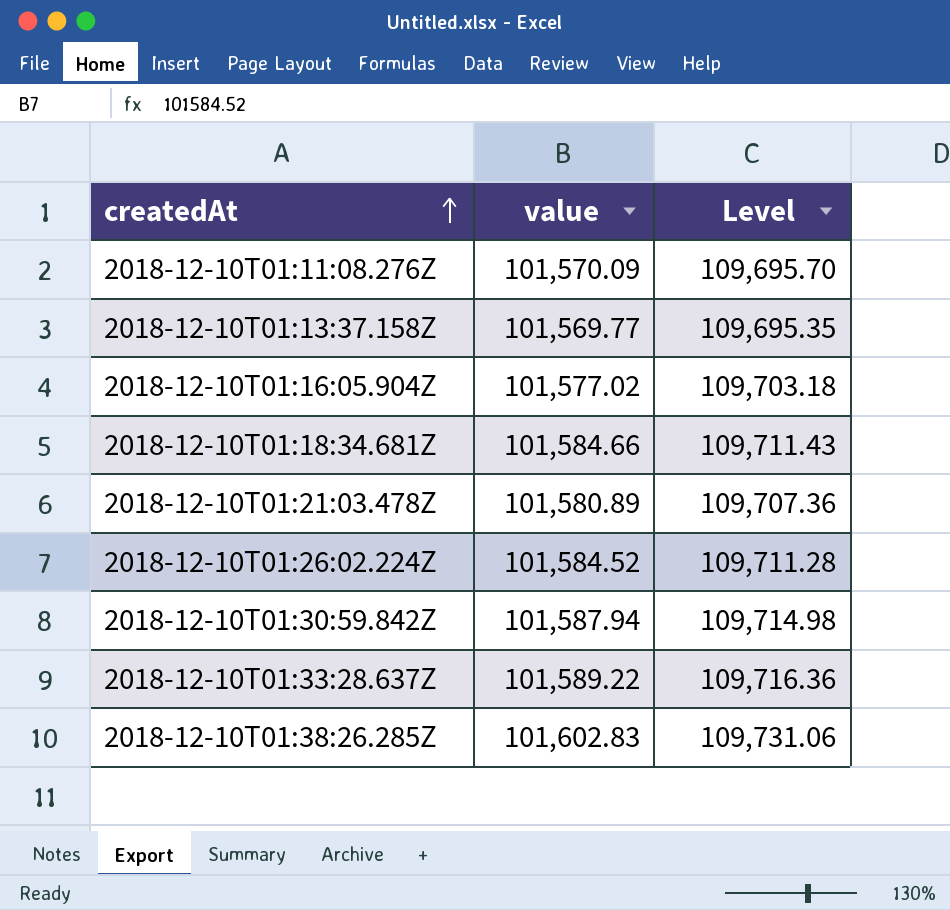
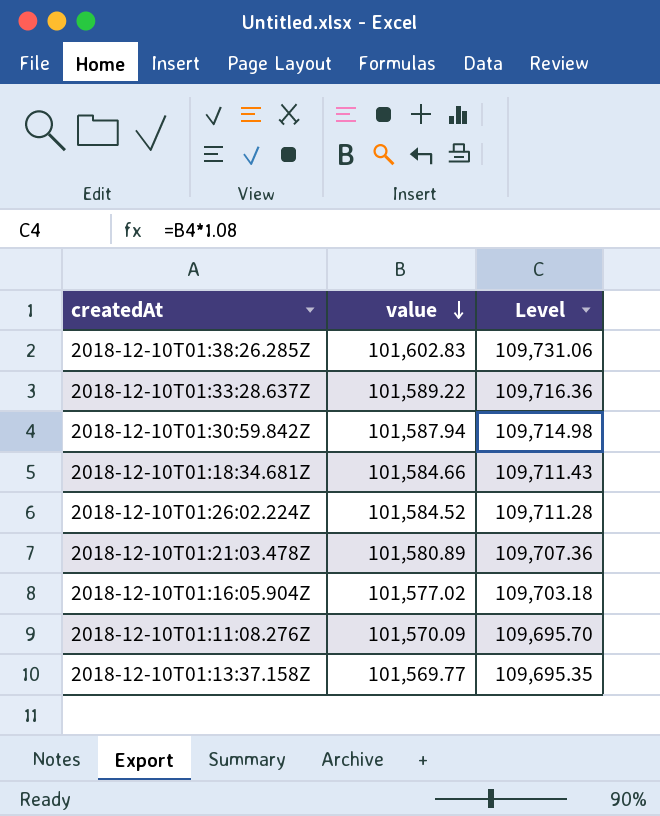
row order: createdAt ascending -> value descending

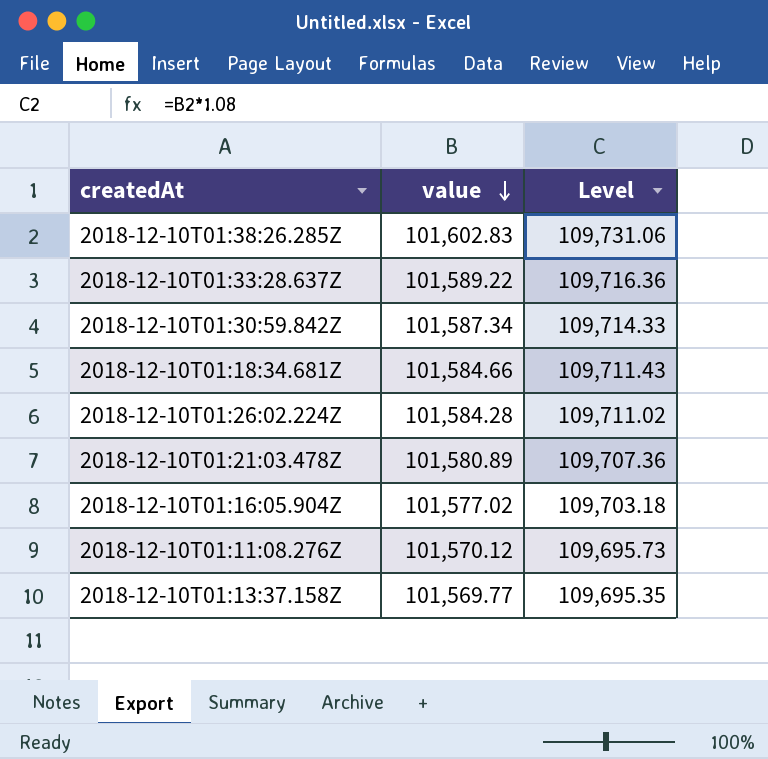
2018-12-10T01:30:59.842Z | value: 101,587.94 -> 101,587.34
2018-12-10T01:30:59.842Z | Level: 109,714.98 -> 109,714.33
2018-12-10T01:26:02.224Z | value: 101,584.52 -> 101,584.28
2018-12-10T01:26:02.224Z | Level: 109,711.28 -> 109,711.02
2018-12-10T01:11:08.276Z | value: 101,570.09 -> 101,570.12
2018-12-10T01:11:08.276Z | Level: 109,695.70 -> 109,695.73

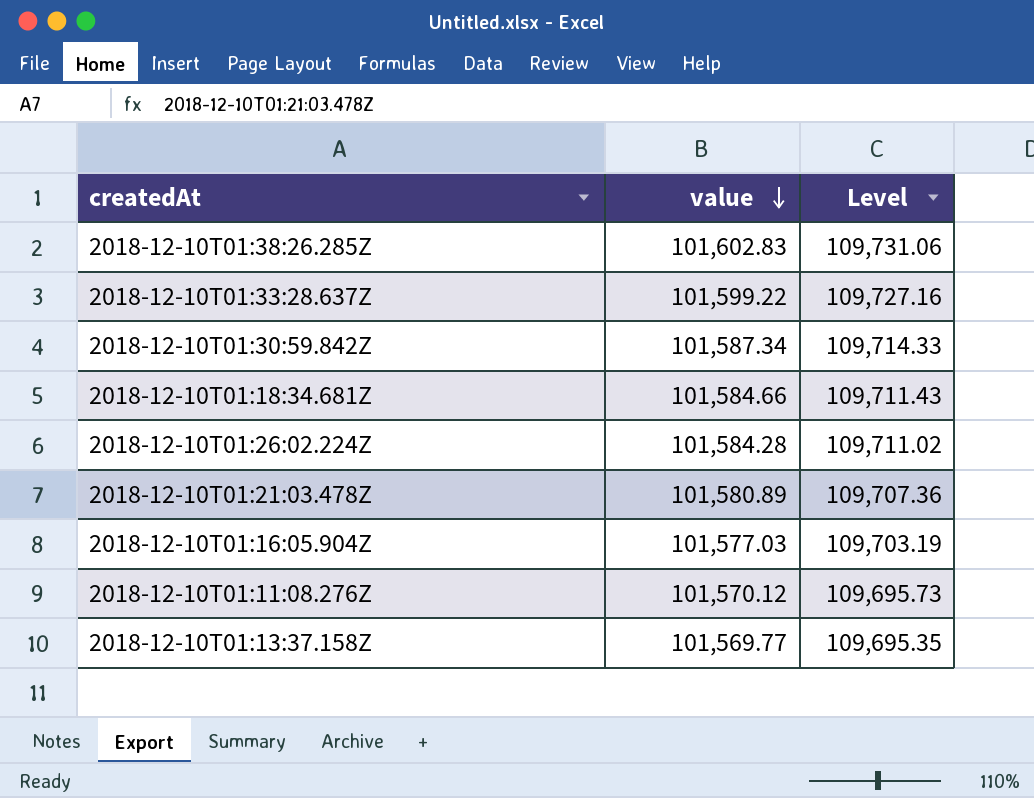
2018-12-10T01:33:28.637Z | value: 101,589.22 -> 101,599.22
2018-12-10T01:33:28.637Z | Level: 109,716.36 -> 109,727.16
2018-12-10T01:16:05.904Z | value: 101,577.02 -> 101,577.03
2018-12-10T01:16:05.904Z | Level: 109,703.18 -> 109,703.19

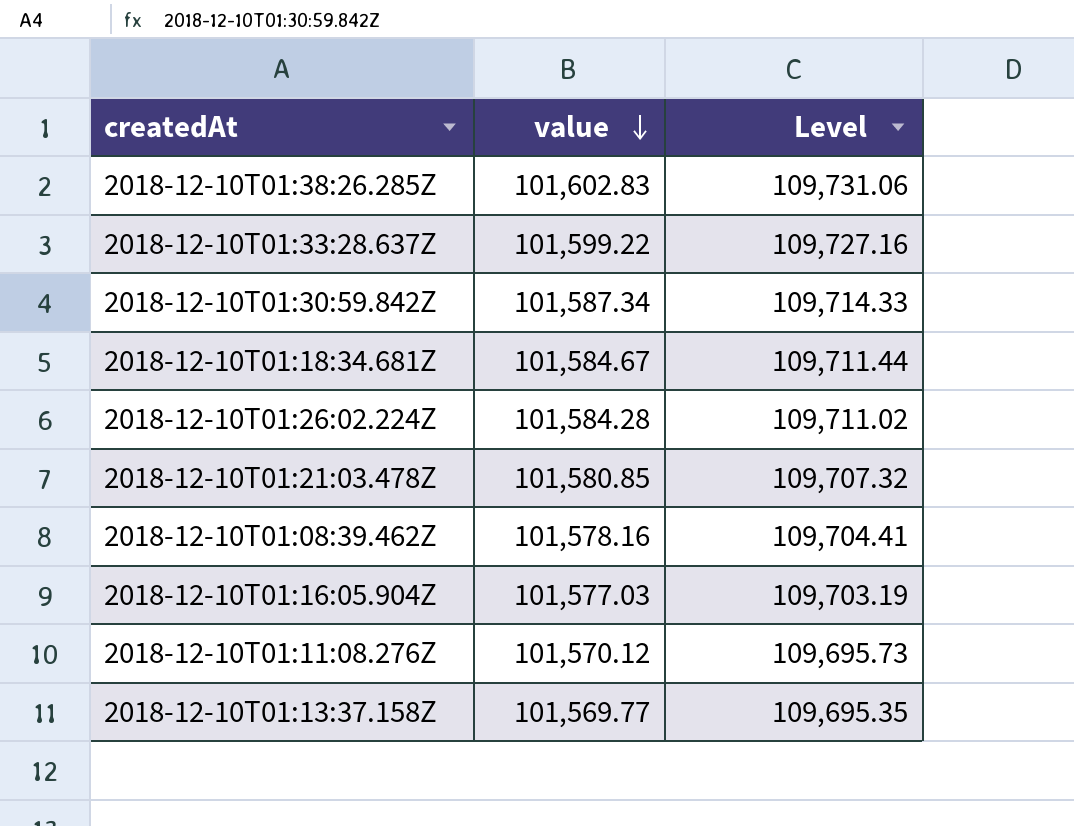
2018-12-10T01:18:34.681Z | value: 101,584.66 -> 101,584.67
2018-12-10T01:18:34.681Z | Level: 109,711.43 -> 109,711.44
2018-12-10T01:21:03.478Z | value: 101,580.89 -> 101,580.85
2018-12-10T01:21:03.478Z | Level: 109,707.36 -> 109,707.32
row 2018-12-10T01:08:39.462Z: none -> 101,578.16 | 109,704.41

